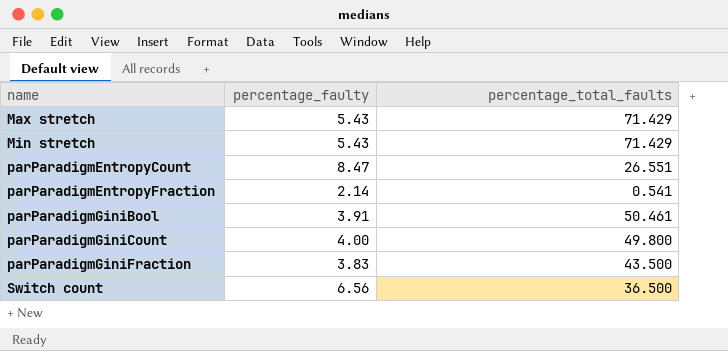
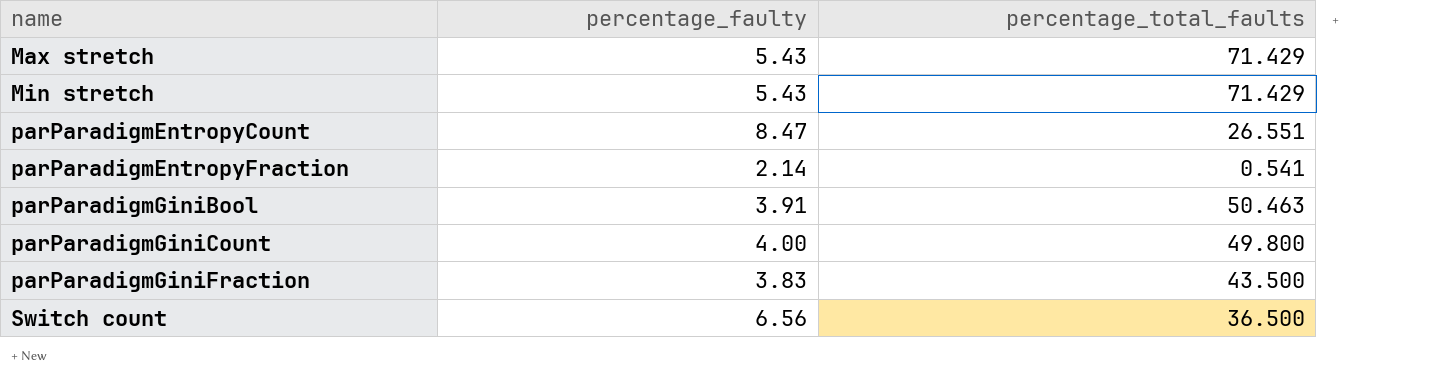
parParadigmGiniBool | percentage_total_faults: 50.461 -> 50.463

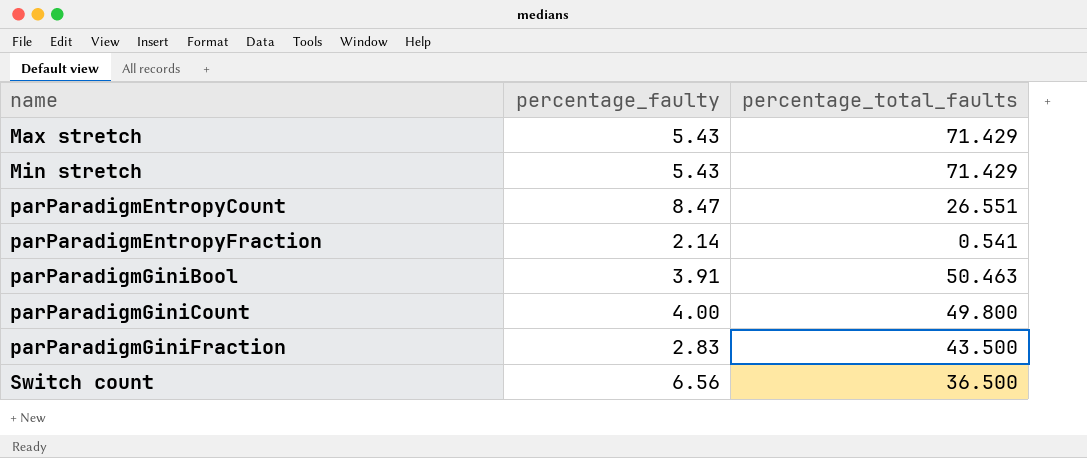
parParadigmGiniFraction | percentage_faulty: 3.83 -> 2.83

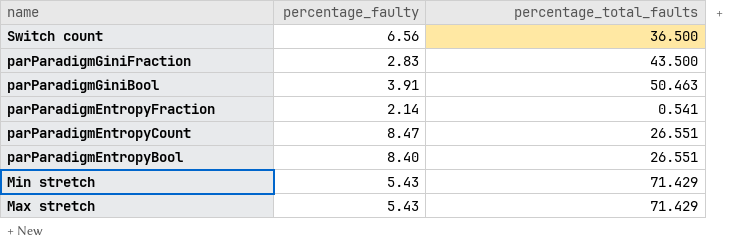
row order: name ascending -> name descending
row parParadigmGiniCount: 4.00 | 49.800 -> none
row parParadigmEntropyBool: none -> 8.40 | 26.551

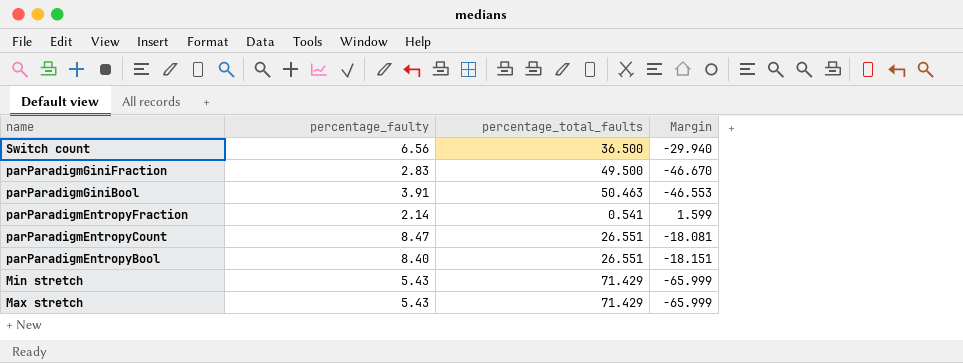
column Margin | formula: none -> [percentage_faulty] - [percentage_total_faults]
parParadigmGiniFraction | percentage_total_faults: 43.500 -> 49.500

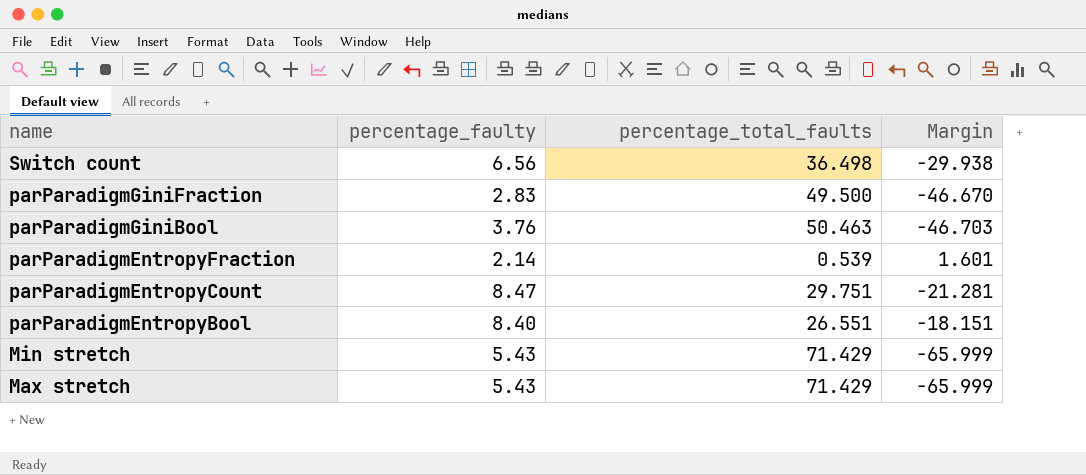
Switch count | percentage_total_faults: 36.500 -> 36.498
Switch count | Margin: -29.940 -> -29.938
parParadigmGiniBool | percentage_faulty: 3.91 -> 3.76
parParadigmGiniBool | Margin: -46.553 -> -46.703
parParadigmEntropyFraction | percentage_total_faults: 0.541 -> 0.539
parParadigmEntropyFraction | Margin: 1.599 -> 1.601
parParadigmEntropyCount | percentage_total_faults: 26.551 -> 29.751
parParadigmEntropyCount | Margin: -18.081 -> -21.281

